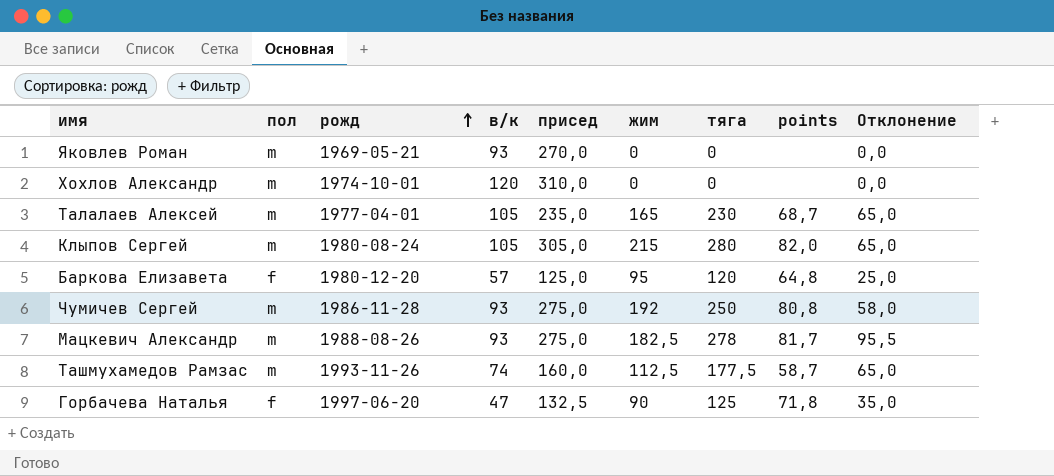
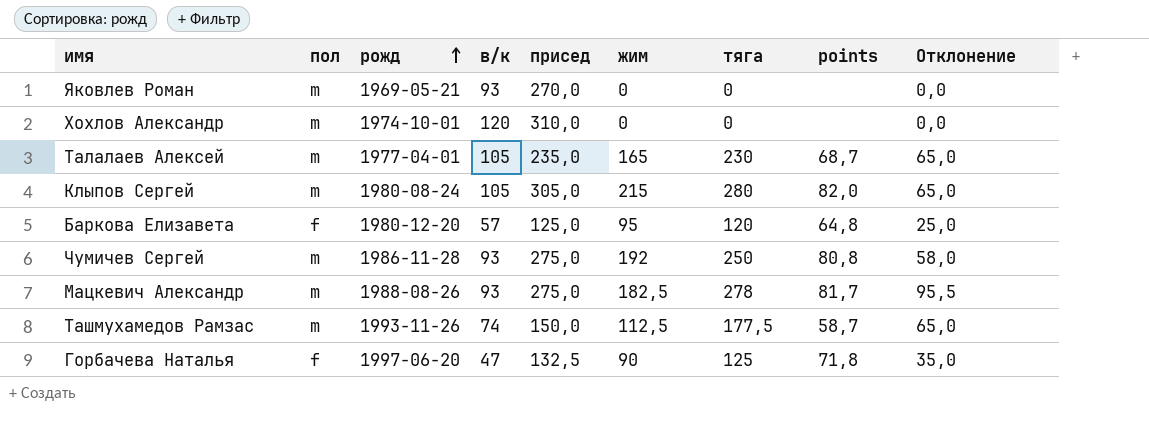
Ташмухамедов Рамзас | присед: 160,0 -> 150,0

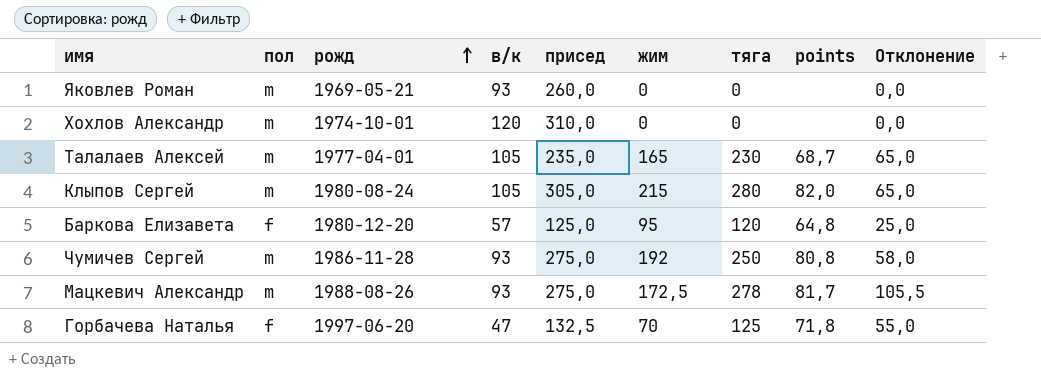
row Ташмухамедов Рамзас: m | 1993-11-26 | 74 | 150,0 | 112,5 | 177,5 | 58,7 | 65,0 -> none
Яковлев Роман | присед: 270,0 -> 260,0
Мацкевич Александр | жим: 182,5 -> 172,5
Мацкевич Александр | Отклонение: 95,5 -> 105,5
Горбачева Наталья | жим: 90 -> 70
Горбачева Наталья | Отклонение: 35,0 -> 55,0

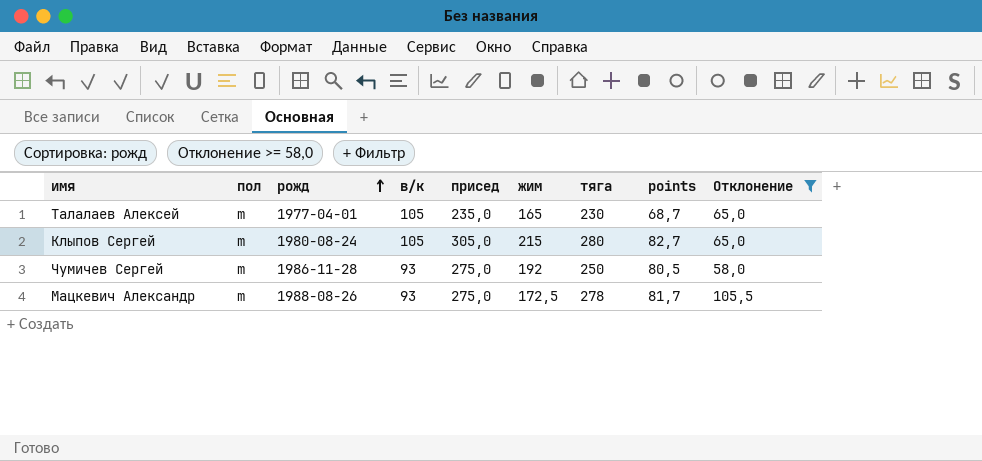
filter: none -> Отклонение >= 58,0
Клыпов Сергей | points: 82,0 -> 82,7
Чумичев Сергей | points: 80,8 -> 80,5

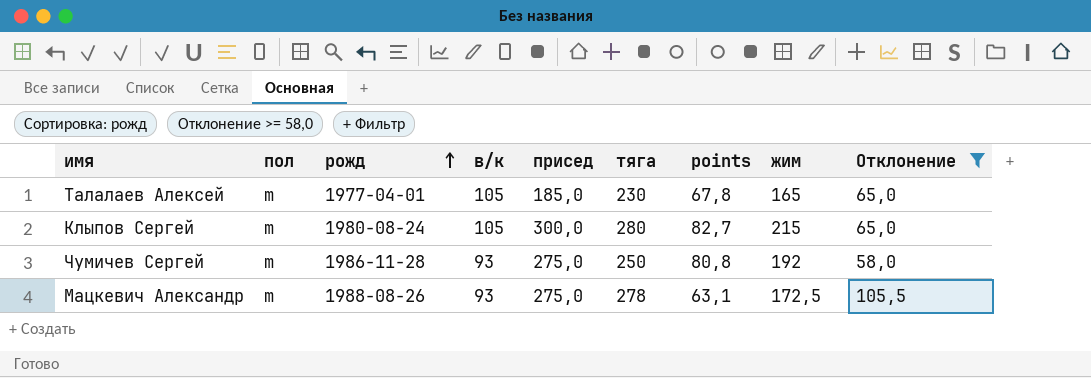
column жим | position: 6 -> 8
Талалаев Алексей | присед: 235,0 -> 185,0
Талалаев Алексей | points: 68,7 -> 67,8
Клыпов Сергей | присед: 305,0 -> 300,0
Чумичев Сергей | points: 80,5 -> 80,8
Мацкевич Александр | points: 81,7 -> 63,1

